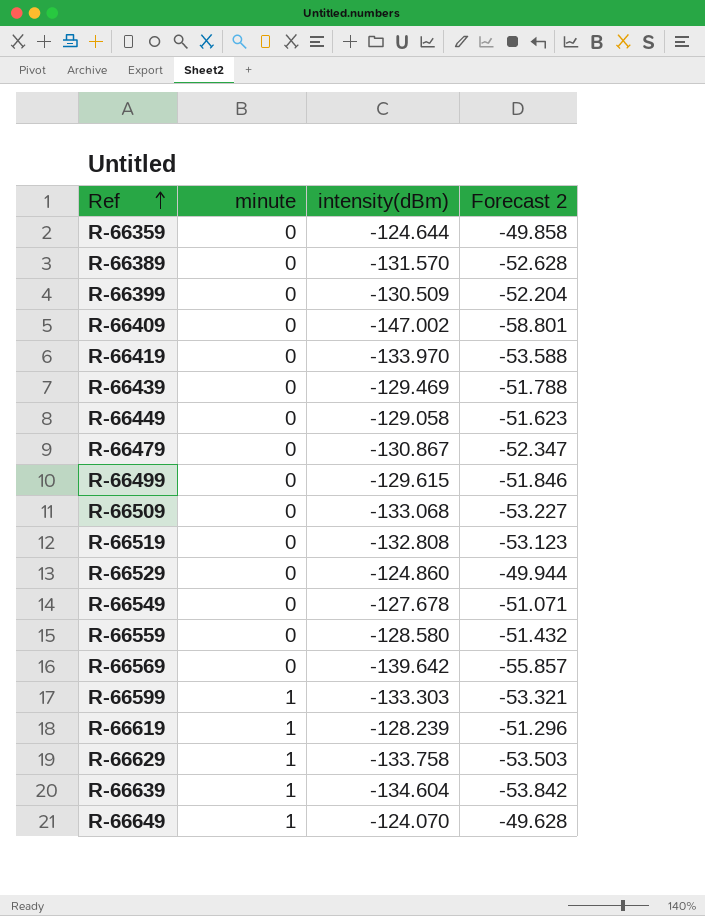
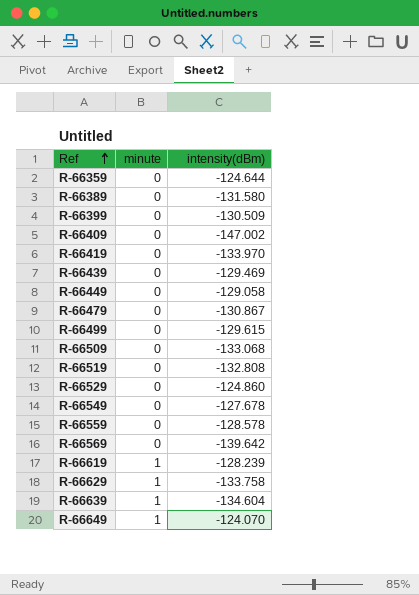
column Forecast 2 | formula: [intensity(dBm)] * 0.4 -> none
row R-66599: 1 | -133.303 | -53.321 -> none
R-66389 | intensity(dBm): -131.570 -> -131.580
R-66559 | intensity(dBm): -128.580 -> -128.578

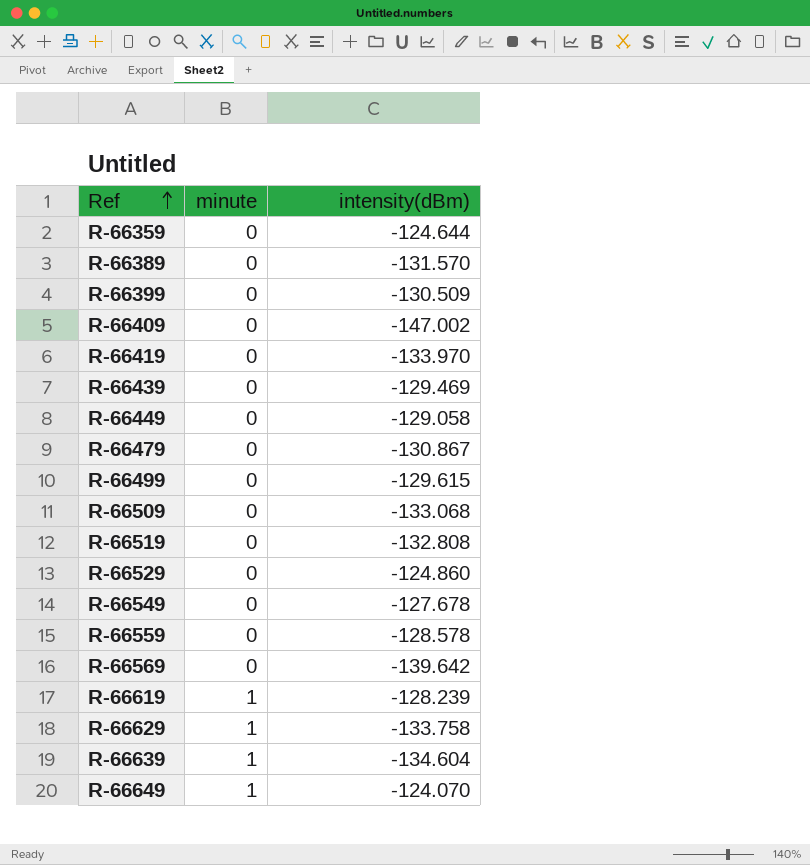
R-66389 | intensity(dBm): -131.580 -> -131.570

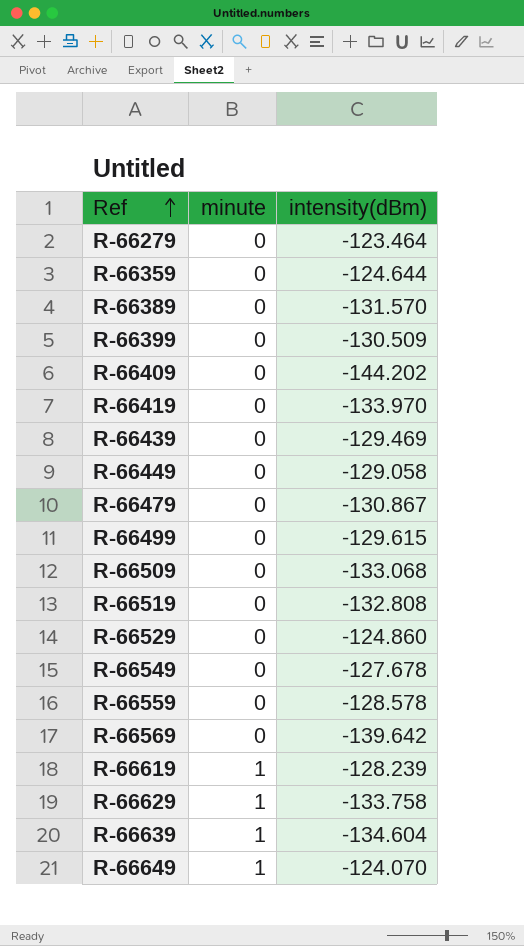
row R-66279: none -> 0 | -123.464
R-66409 | intensity(dBm): -147.002 -> -144.202

